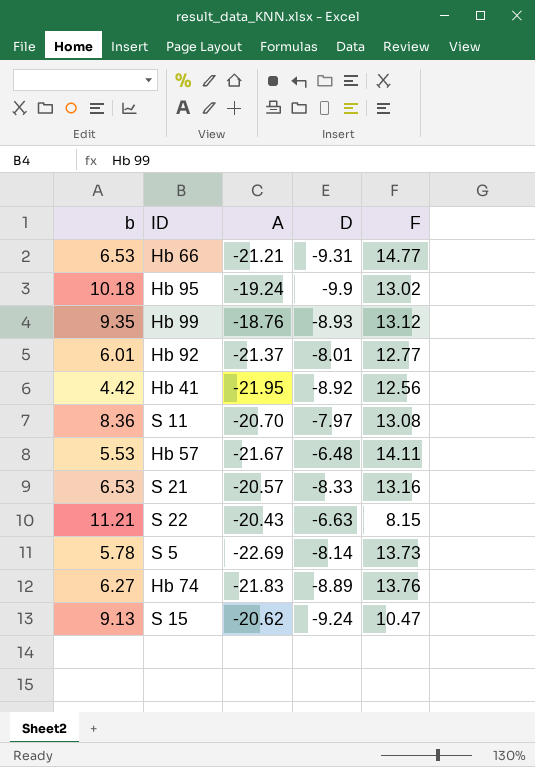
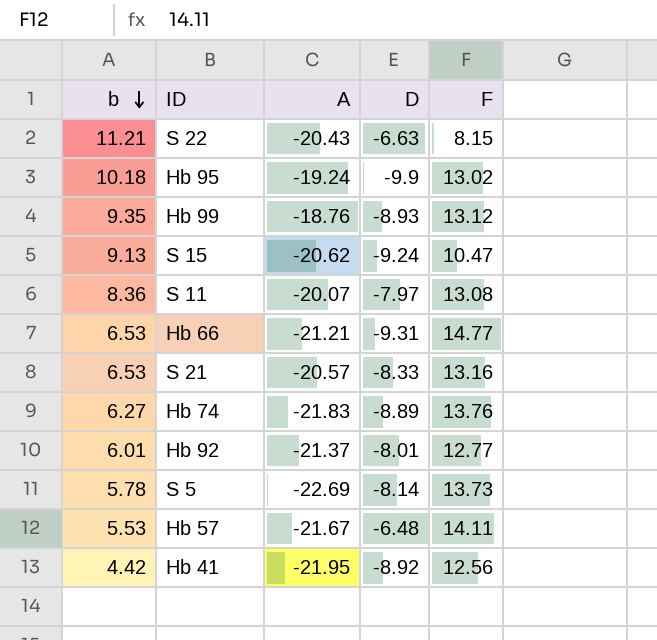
row order: none -> b descending
S 11 | A: -20.70 -> -20.07

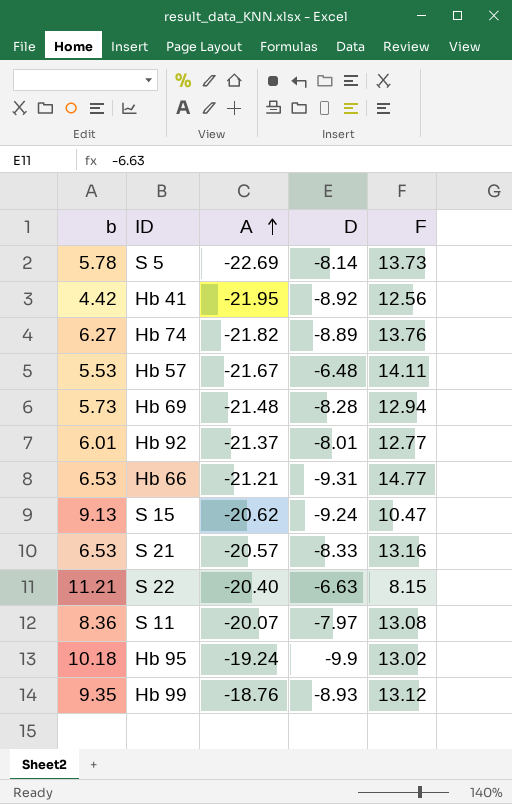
row order: b descending -> A ascending
Hb 74 | A: -21.83 -> -21.82
row Hb 69: none -> 5.73 | -21.48 | -8.28 | 12.94
S 22 | A: -20.43 -> -20.40

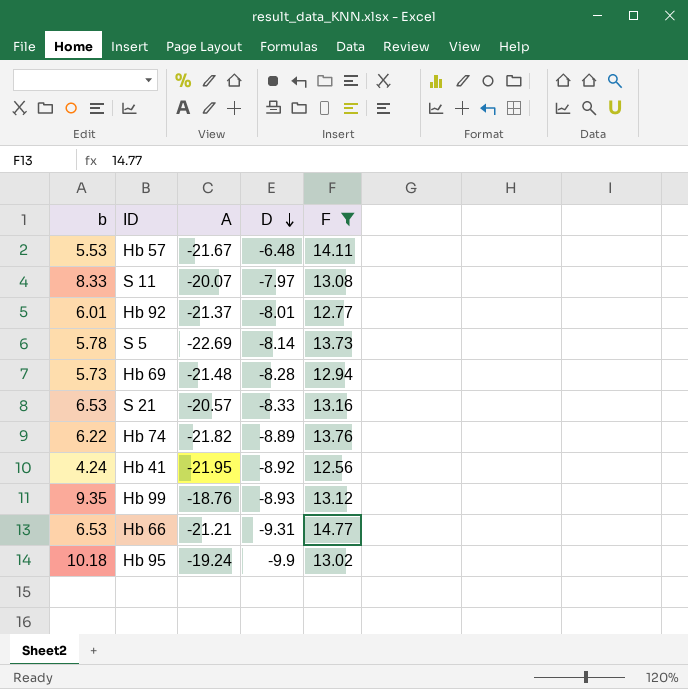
filter: none -> F >= 12.56
row order: A ascending -> D descending
S 11 | b: 8.36 -> 8.33
Hb 74 | b: 6.27 -> 6.22
Hb 41 | b: 4.42 -> 4.24

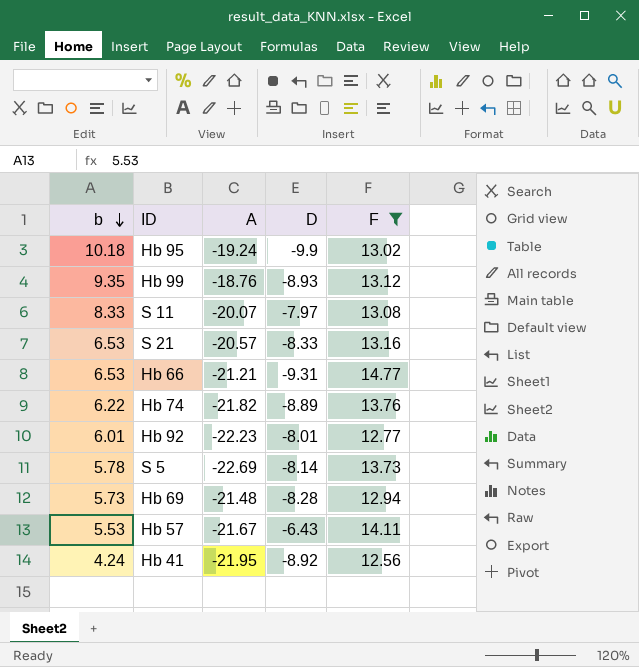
row order: D descending -> b descending
Hb 92 | A: -21.37 -> -22.23
Hb 57 | D: -6.48 -> -6.43

